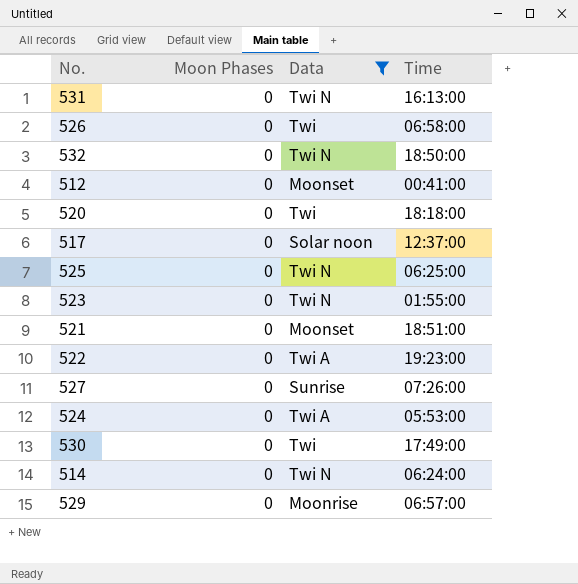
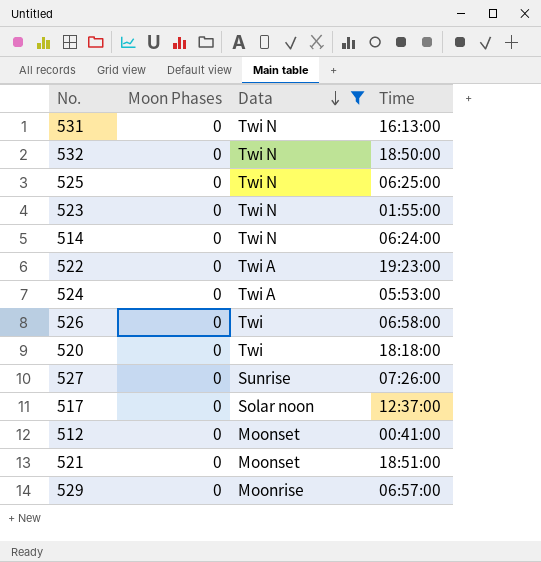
row order: none -> Data descending
row 530: 0 | Twi | 17:49:00 -> none

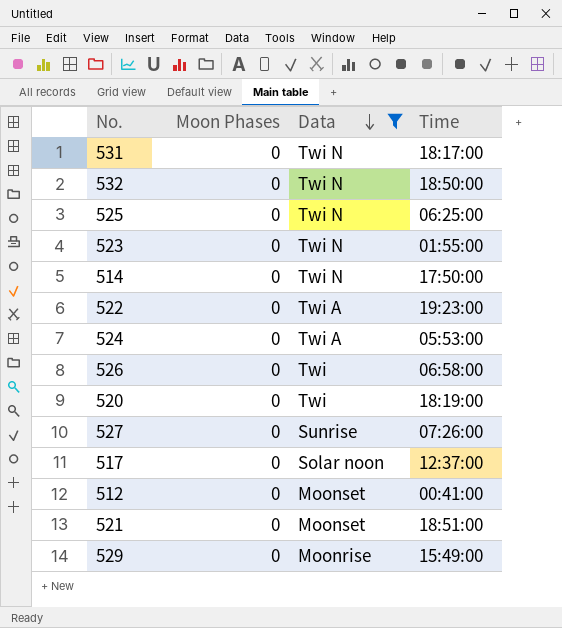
531 | Time: 16:13:00 -> 18:17:00
514 | Time: 06:24:00 -> 17:50:00
520 | Time: 18:18:00 -> 18:19:00
529 | Time: 06:57:00 -> 15:49:00

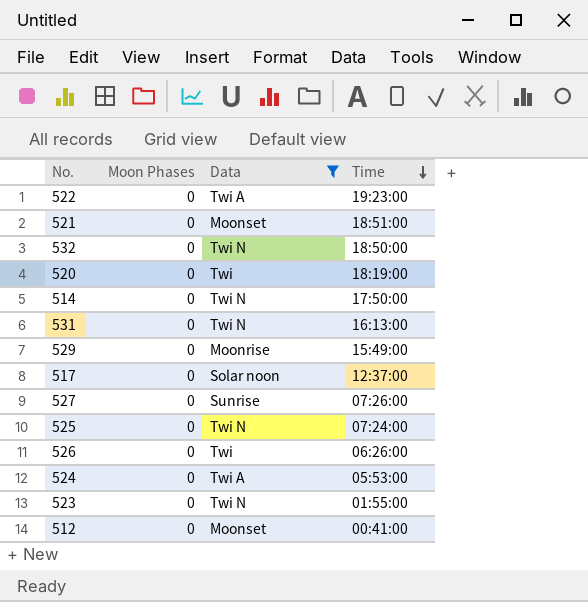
row order: Data descending -> Time descending
531 | Time: 18:17:00 -> 16:13:00
525 | Time: 06:25:00 -> 07:24:00
526 | Time: 06:58:00 -> 06:26:00

